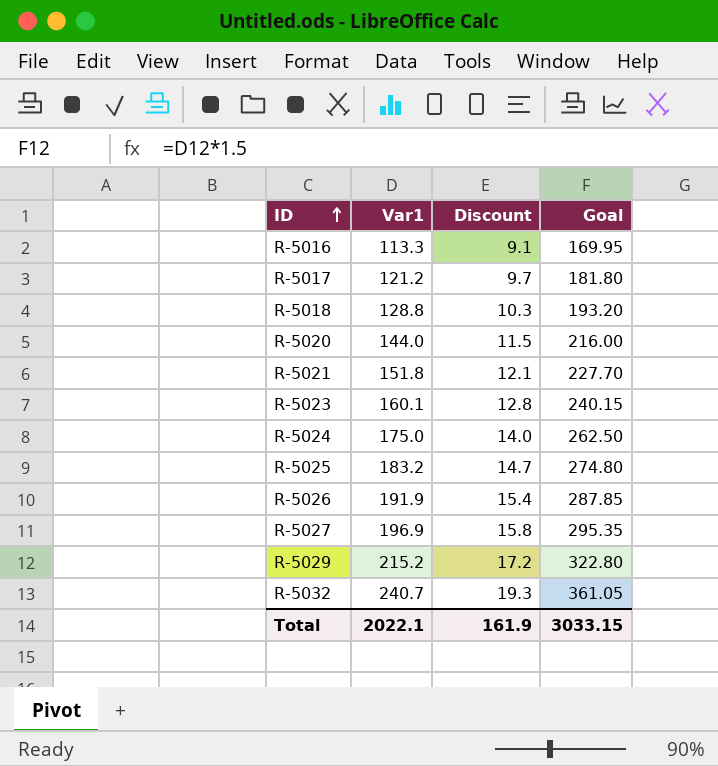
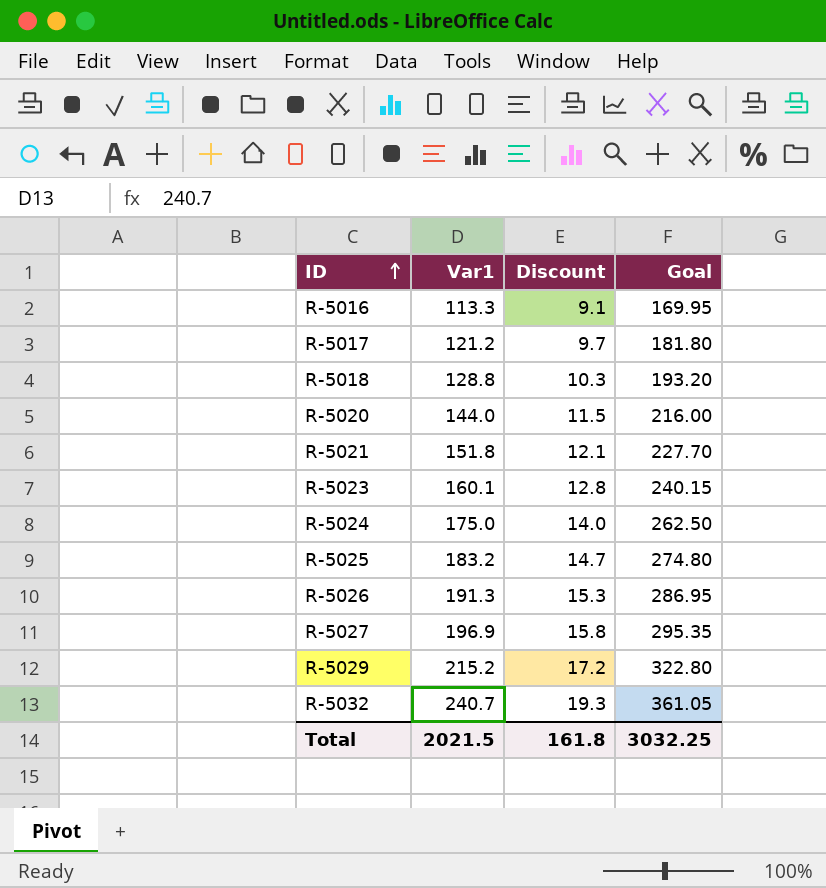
R-5026 | Var1: 191.9 -> 191.3
R-5026 | Discount: 15.4 -> 15.3
R-5026 | Goal: 287.85 -> 286.95
Total | Var1: 2022.1 -> 2021.5
Total | Discount: 161.9 -> 161.8
Total | Goal: 3033.15 -> 3032.25

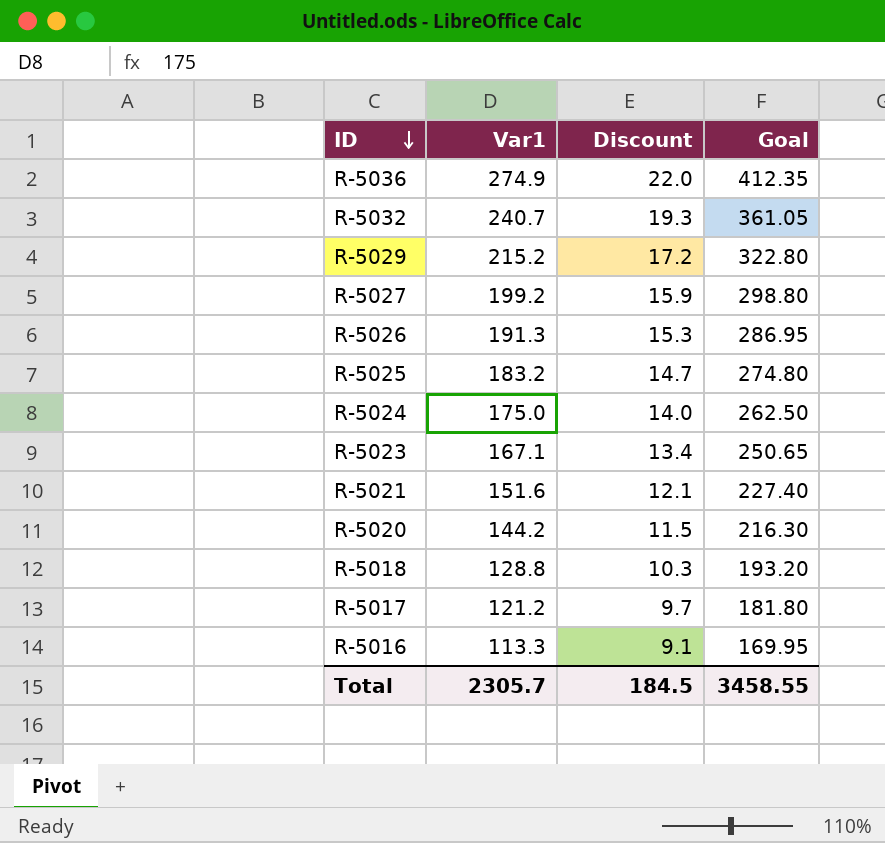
row order: ID ascending -> ID descending
row R-5036: none -> 274.9 | 22.0 | 412.35
R-5027 | Var1: 196.9 -> 199.2
R-5027 | Discount: 15.8 -> 15.9
R-5027 | Goal: 295.35 -> 298.80
R-5023 | Var1: 160.1 -> 167.1
R-5023 | Discount: 12.8 -> 13.4
R-5023 | Goal: 240.15 -> 250.65
R-5021 | Var1: 151.8 -> 151.6
R-5021 | Goal: 227.70 -> 227.40
R-5020 | Var1: 144.0 -> 144.2
R-5020 | Goal: 216.00 -> 216.30
Total | Var1: 2021.5 -> 2305.7
Total | Discount: 161.8 -> 184.5
Total | Goal: 3032.25 -> 3458.55

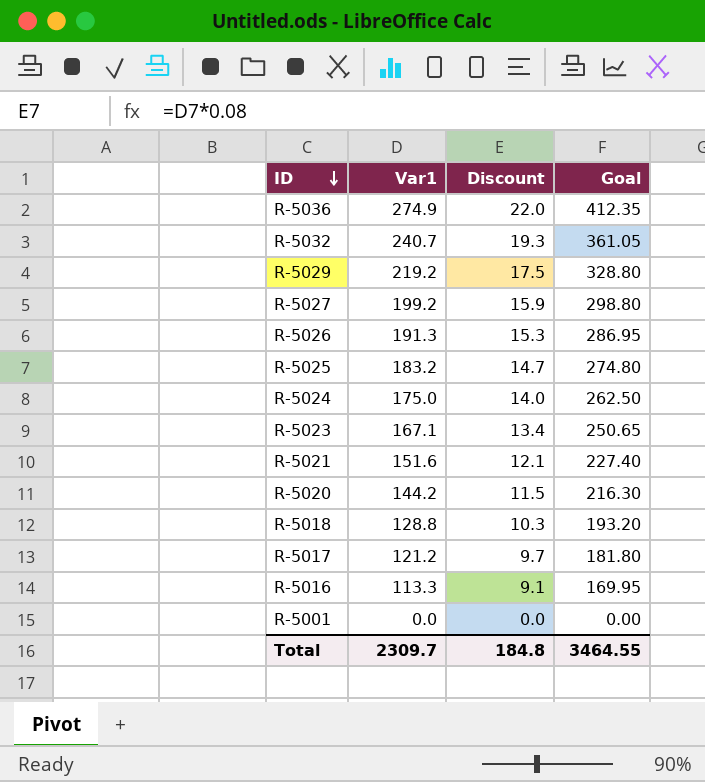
R-5029 | Var1: 215.2 -> 219.2
R-5029 | Discount: 17.2 -> 17.5
R-5029 | Goal: 322.80 -> 328.80
row R-5001: none -> 0.0 | 0.0 | 0.00
Total | Var1: 2305.7 -> 2309.7
Total | Discount: 184.5 -> 184.8
Total | Goal: 3458.55 -> 3464.55

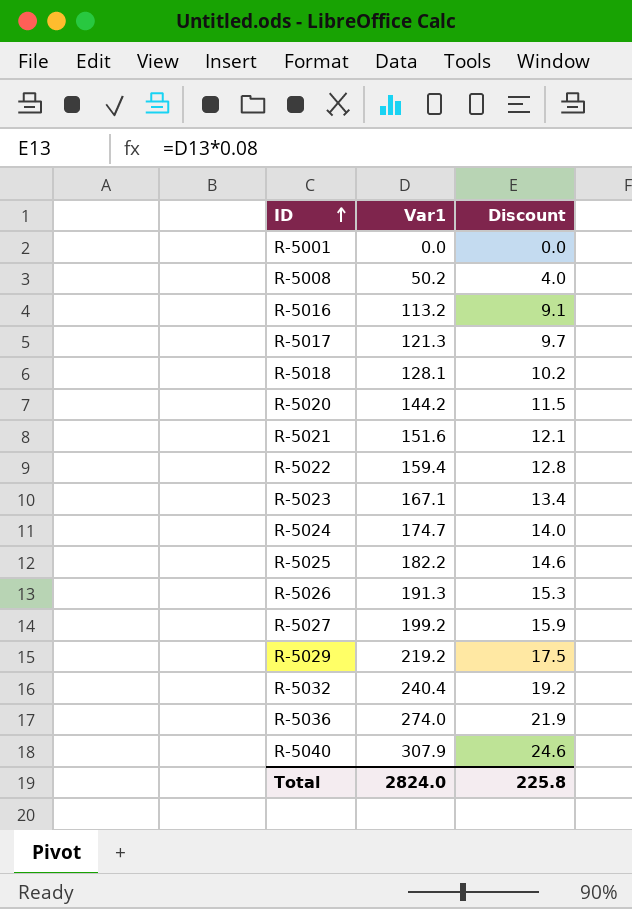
row order: ID descending -> ID ascending
column Goal | formula: [Var1] * 1.5 -> none
row R-5008: none -> 50.2 | 4.0
R-5016 | Var1: 113.3 -> 113.2
R-5017 | Var1: 121.2 -> 121.3
R-5018 | Var1: 128.8 -> 128.1
R-5018 | Discount: 10.3 -> 10.2
row R-5022: none -> 159.4 | 12.8
R-5024 | Var1: 175.0 -> 174.7
R-5025 | Var1: 183.2 -> 182.2
R-5025 | Discount: 14.7 -> 14.6
R-5032 | Var1: 240.7 -> 240.4
R-5032 | Discount: 19.3 -> 19.2
R-5036 | Var1: 274.9 -> 274.0
R-5036 | Discount: 22.0 -> 21.9
row R-5040: none -> 307.9 | 24.6
Total | Var1: 2309.7 -> 2824.0
Total | Discount: 184.8 -> 225.8

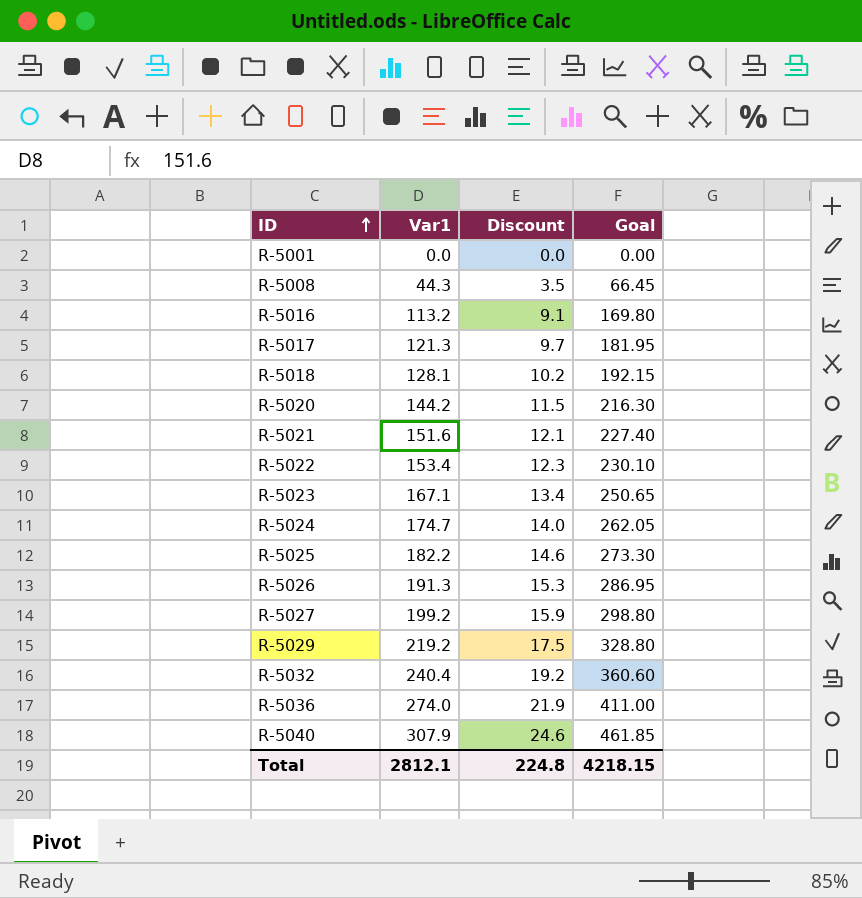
column Goal | formula: none -> [Var1] * 1.5
R-5008 | Var1: 50.2 -> 44.3
R-5008 | Discount: 4.0 -> 3.5
R-5022 | Var1: 159.4 -> 153.4
R-5022 | Discount: 12.8 -> 12.3
Total | Var1: 2824.0 -> 2812.1
Total | Discount: 225.8 -> 224.8

